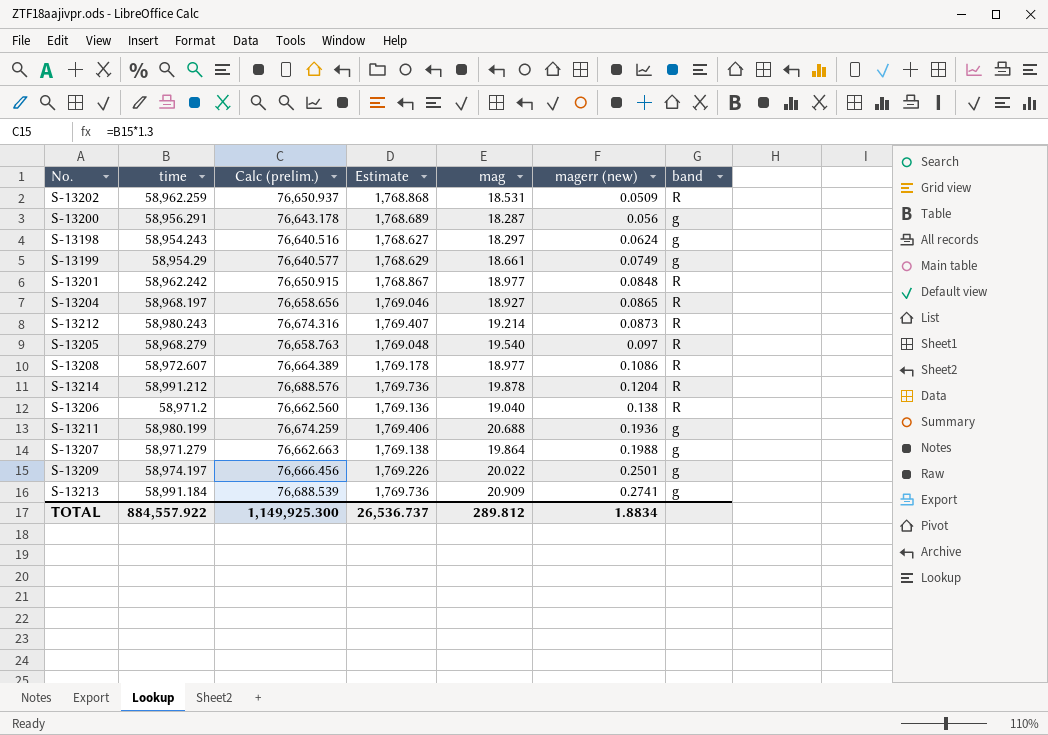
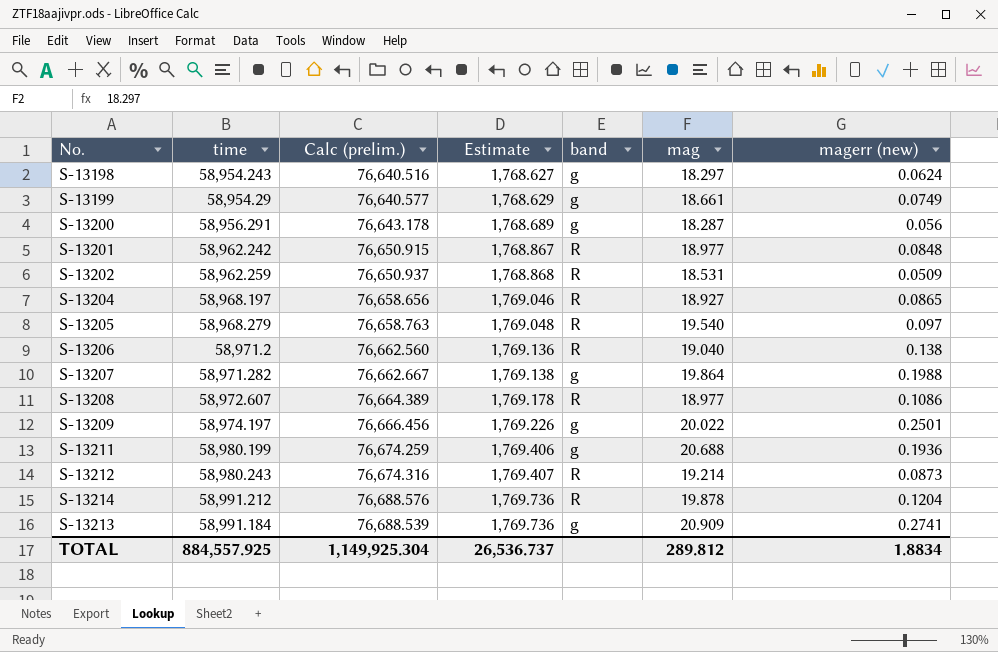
row order: magerr (new) ascending -> Estimate ascending
column band | position: 7 -> 5
S-13207 | time: 58,971.279 -> 58,971.282
S-13207 | Calc (prelim.): 76,662.663 -> 76,662.667
TOTAL | time: 884,557.922 -> 884,557.925
TOTAL | Calc (prelim.): 1,149,925.300 -> 1,149,925.304

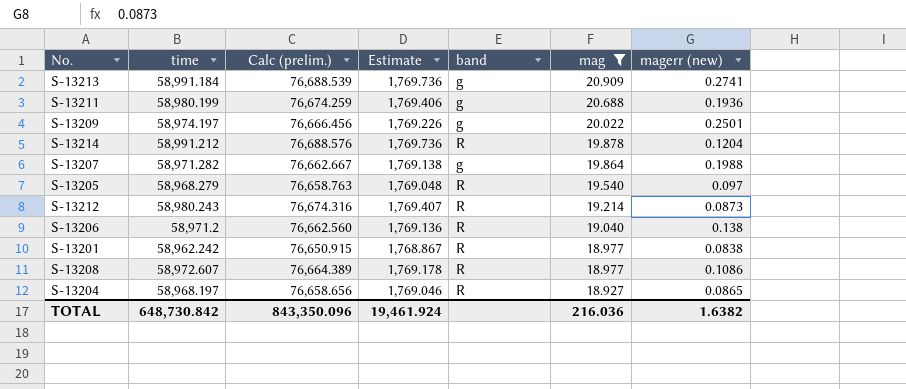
filter: none -> mag >= 18.927
row order: Estimate ascending -> mag descending
S-13201 | magerr (new): 0.0848 -> 0.0838
TOTAL | time: 884,557.925 -> 648,730.842
TOTAL | Calc (prelim.): 1,149,925.304 -> 843,350.096
TOTAL | Estimate: 26,536.737 -> 19,461.924
TOTAL | mag: 289.812 -> 216.036
TOTAL | magerr (new): 1.8834 -> 1.6382

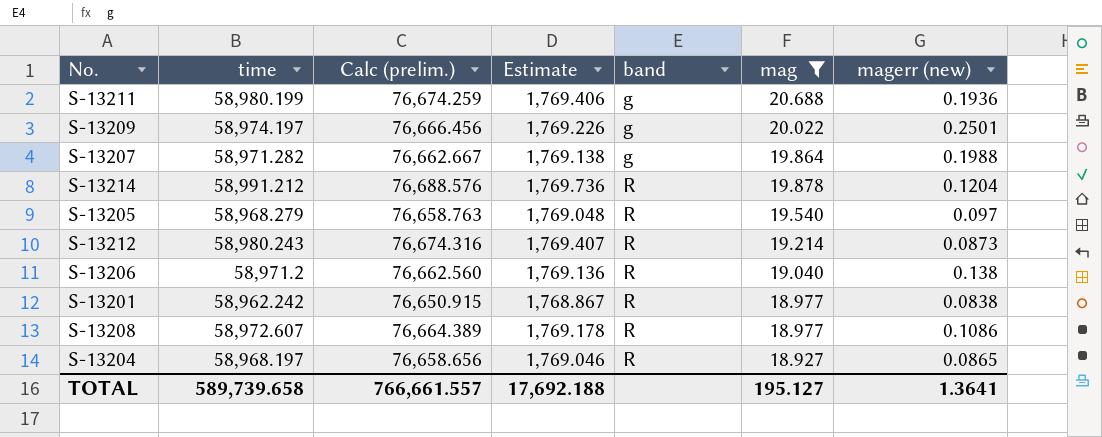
row order: mag descending -> band ascending
row S-13213: 58,991.184 | 76,688.539 | 1,769.736 | g | 20.909 | 0.2741 -> none
TOTAL | time: 648,730.842 -> 589,739.658
TOTAL | Calc (prelim.): 843,350.096 -> 766,661.557
TOTAL | Estimate: 19,461.924 -> 17,692.188
TOTAL | mag: 216.036 -> 195.127
TOTAL | magerr (new): 1.6382 -> 1.3641

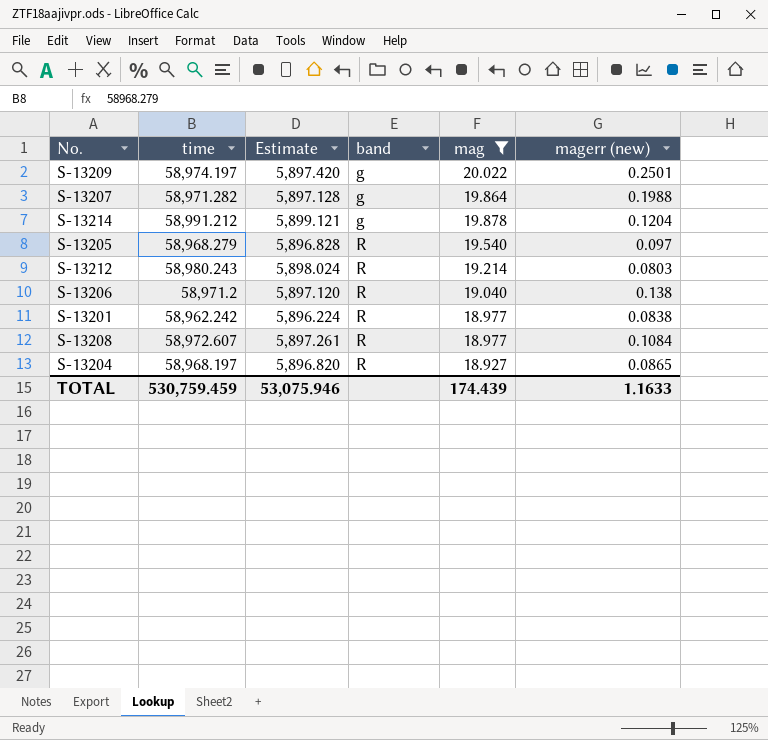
column Calc (prelim.) | formula: [time] * 1.3 -> none
column Estimate | formula: [time] * 0.03 -> [time] * 0.1
row S-13211: 58,980.199 | 76,674.259 | 1,769.406 | g | 20.688 | 0.1936 -> none
S-13214 | band: R -> g
S-13212 | magerr (new): 0.0873 -> 0.0803
S-13208 | magerr (new): 0.1086 -> 0.1084
TOTAL | time: 589,739.658 -> 530,759.459
TOTAL | Estimate: 17,692.188 -> 53,075.946
TOTAL | mag: 195.127 -> 174.439
TOTAL | magerr (new): 1.3641 -> 1.1633

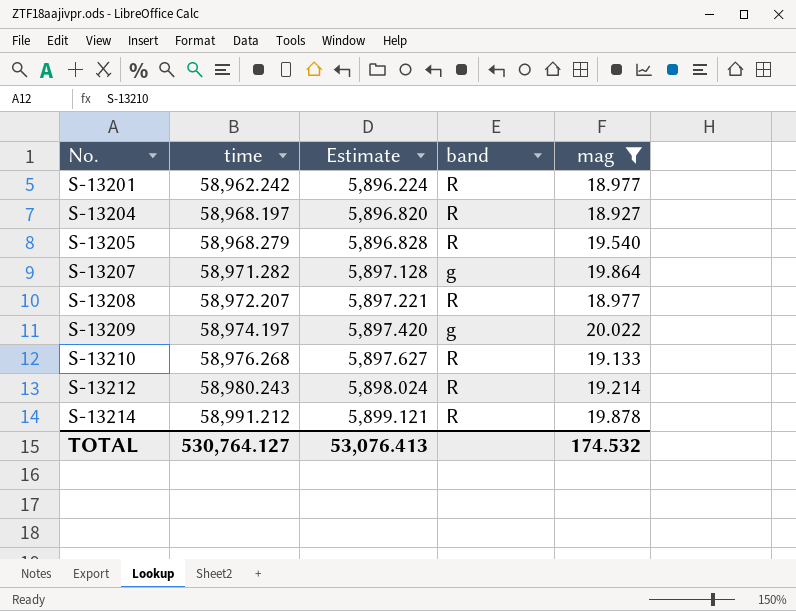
row order: band ascending -> No. ascending
column magerr (new) | position: 6 -> none
row S-13206: 58,971.2 | 5,897.120 | R | 19.040 | 0.138 -> none
S-13208 | time: 58,972.607 -> 58,972.207
S-13208 | Estimate: 5,897.261 -> 5,897.221
row S-13210: none -> 58,976.268 | 5,897.627 | R | 19.133
S-13214 | band: g -> R
TOTAL | time: 530,759.459 -> 530,764.127
TOTAL | Estimate: 53,075.946 -> 53,076.413
TOTAL | mag: 174.439 -> 174.532

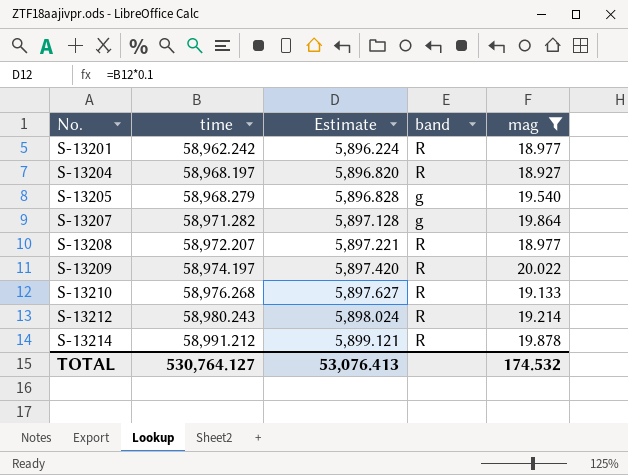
S-13205 | band: R -> g
S-13209 | band: g -> R

